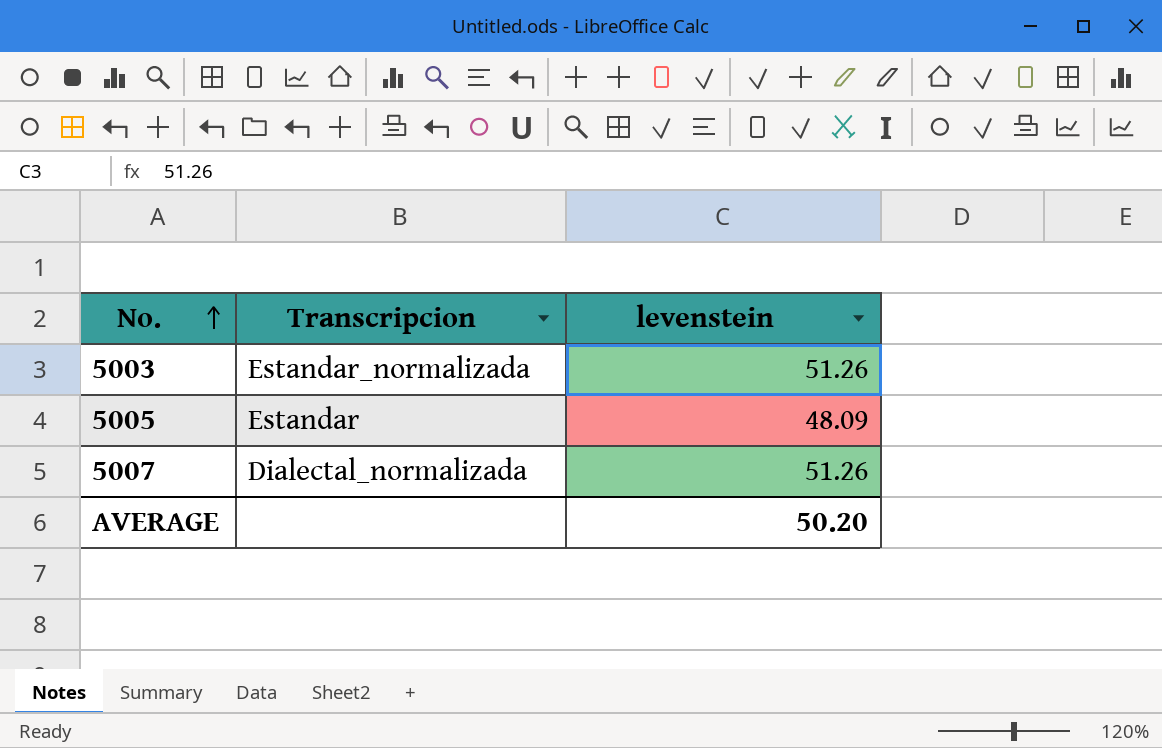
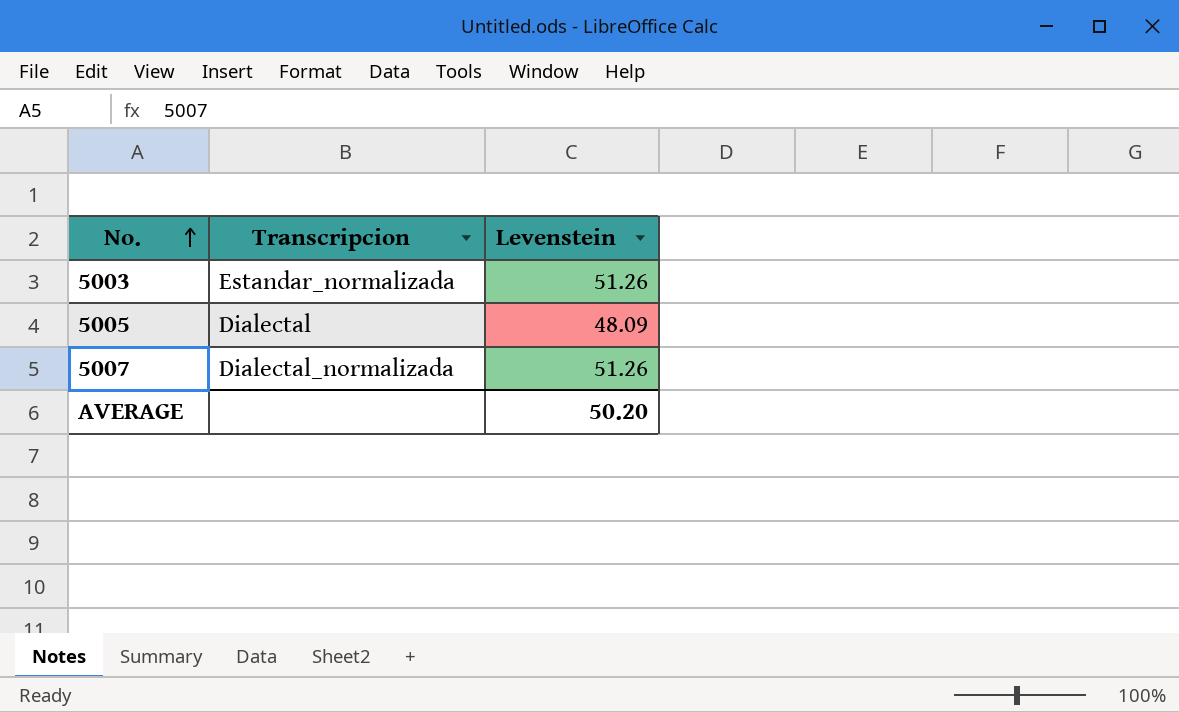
column name: levenstein -> Levenstein
5005 | Transcripcion: Estandar -> Dialectal

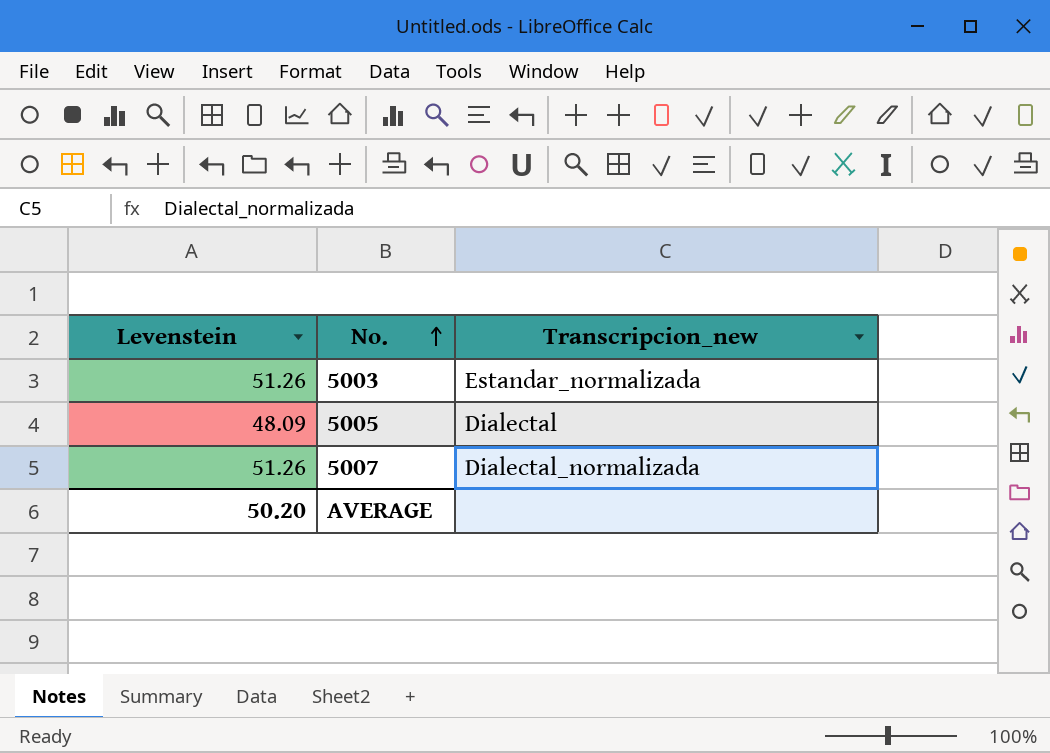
column Levenstein | position: 3 -> 1
column name: Transcripcion -> Transcripcion_new

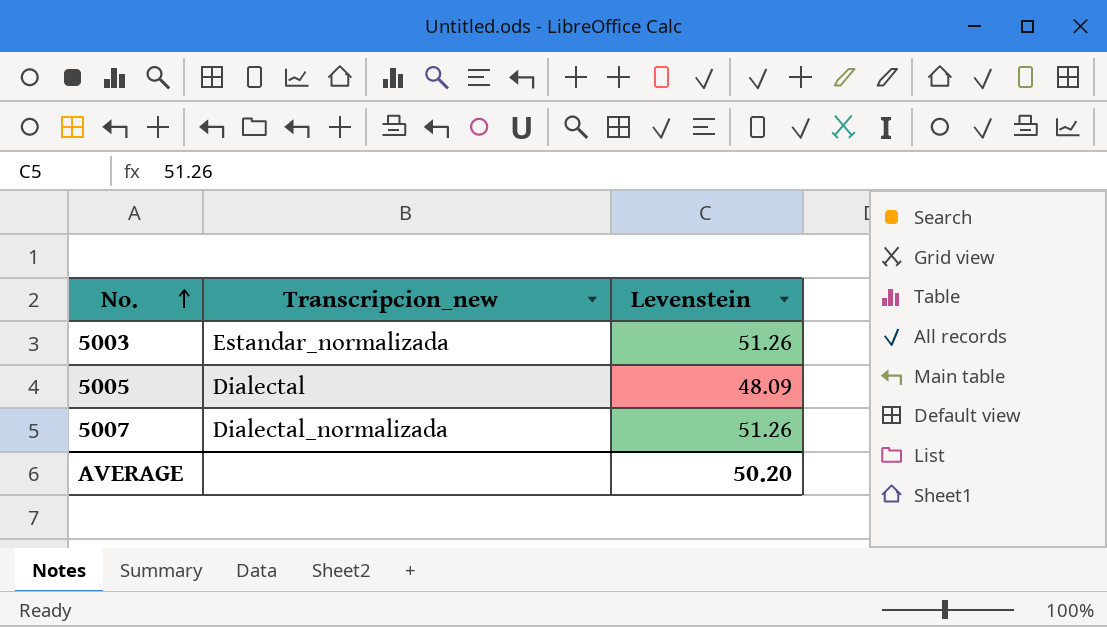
column Levenstein | position: 1 -> 3

